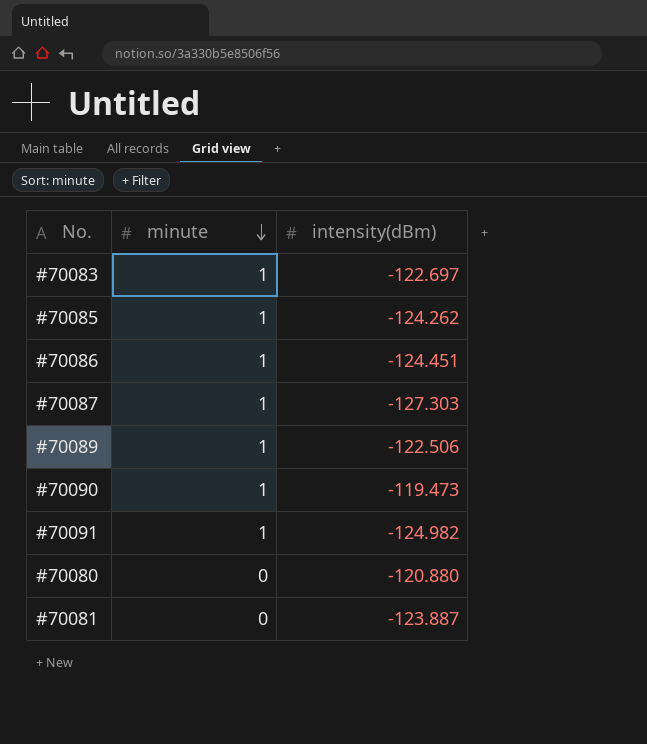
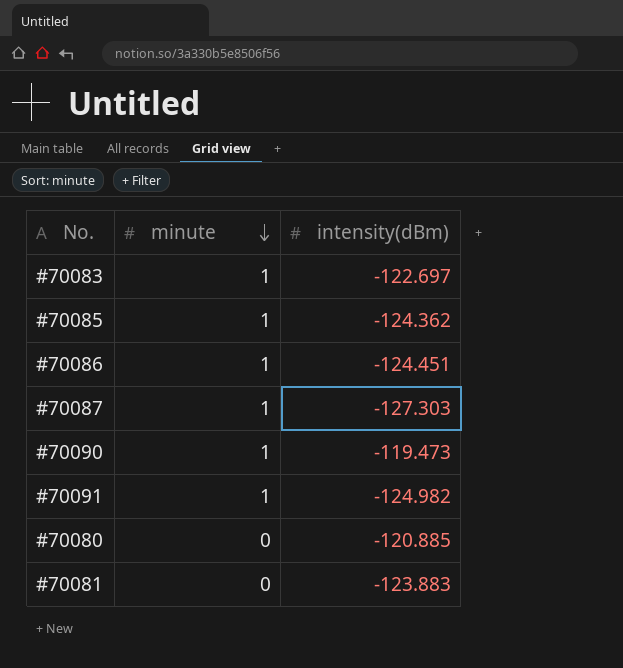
row #70089: 1 | -122.506 -> none
#70085 | intensity(dBm): -124.262 -> -124.362
#70080 | intensity(dBm): -120.880 -> -120.885
#70081 | intensity(dBm): -123.887 -> -123.883

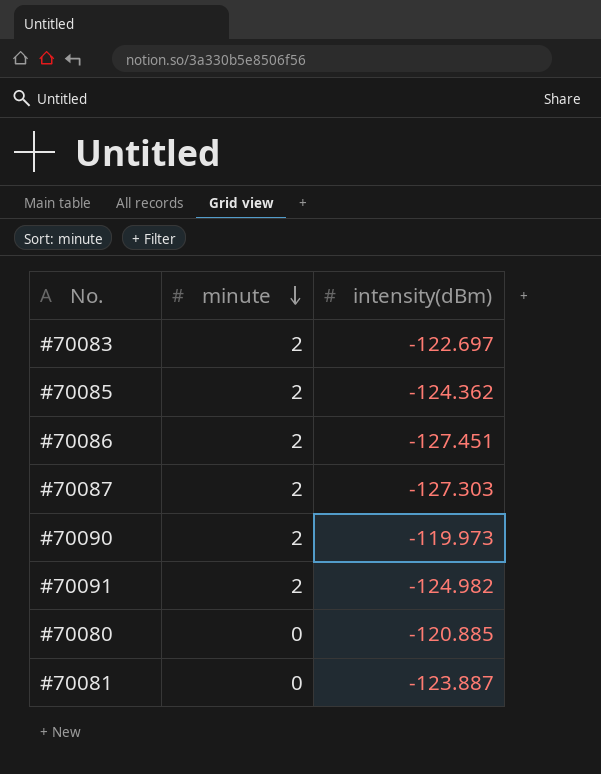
#70083 | minute: 1 -> 2
#70085 | minute: 1 -> 2
#70086 | minute: 1 -> 2
#70086 | intensity(dBm): -124.451 -> -127.451
#70087 | minute: 1 -> 2
#70090 | minute: 1 -> 2
#70090 | intensity(dBm): -119.473 -> -119.973
#70091 | minute: 1 -> 2
#70081 | intensity(dBm): -123.883 -> -123.887

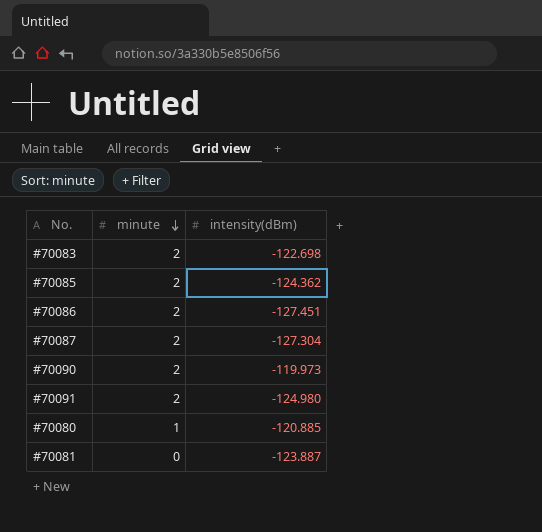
#70083 | intensity(dBm): -122.697 -> -122.698
#70087 | intensity(dBm): -127.303 -> -127.304
#70091 | intensity(dBm): -124.982 -> -124.980
#70080 | minute: 0 -> 1

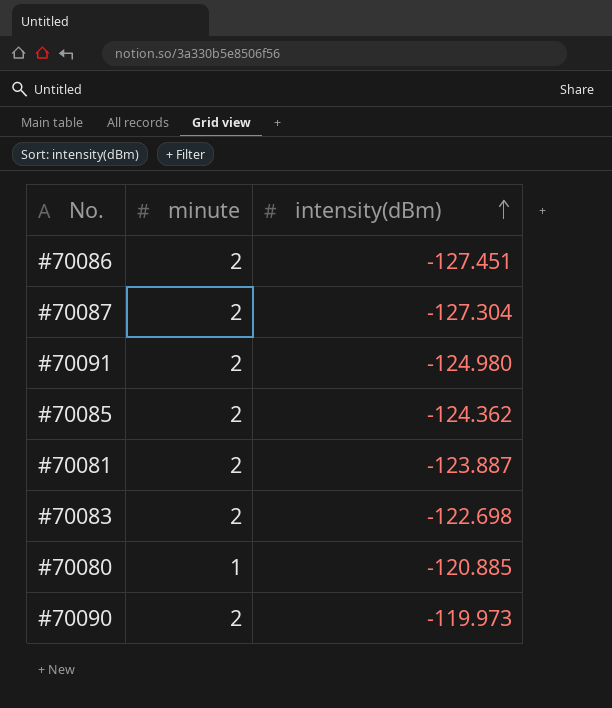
row order: minute descending -> intensity(dBm) ascending
#70081 | minute: 0 -> 2

